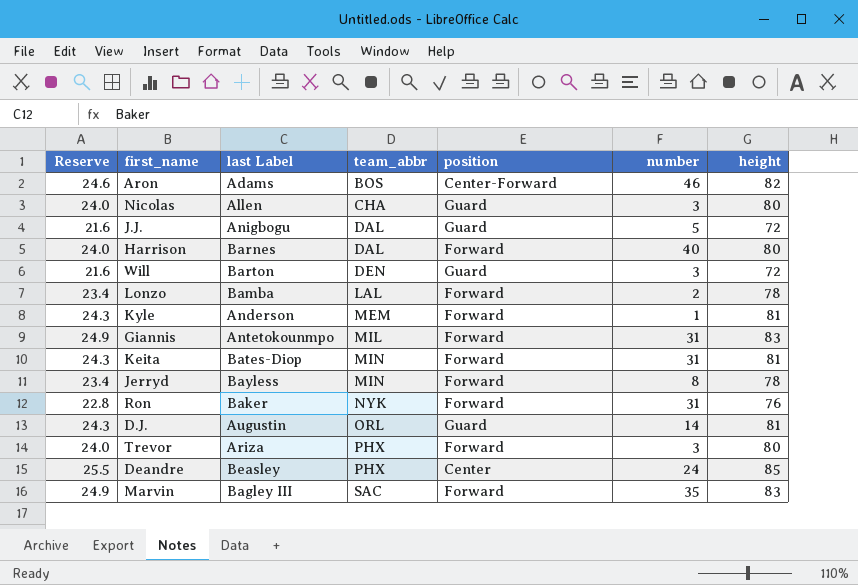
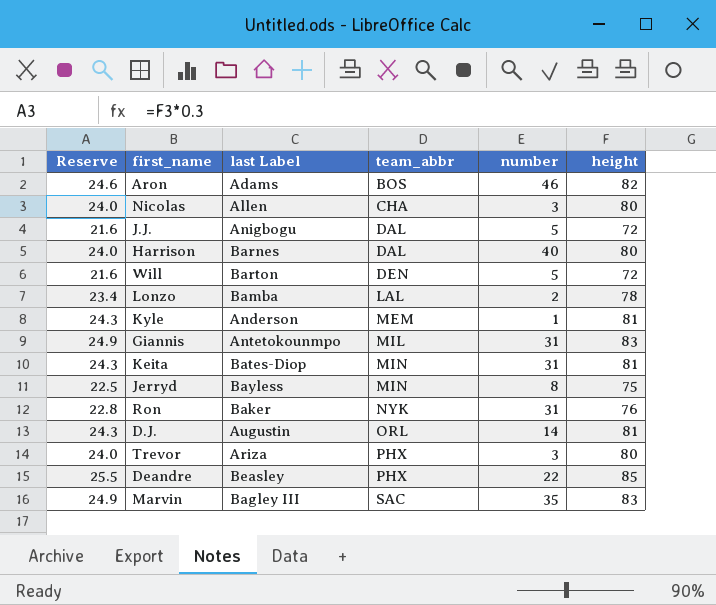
column position | position: 5 -> none
Will | number: 3 -> 5
Jerryd | Reserve: 23.4 -> 22.5
Jerryd | height: 78 -> 75
Deandre | number: 24 -> 22

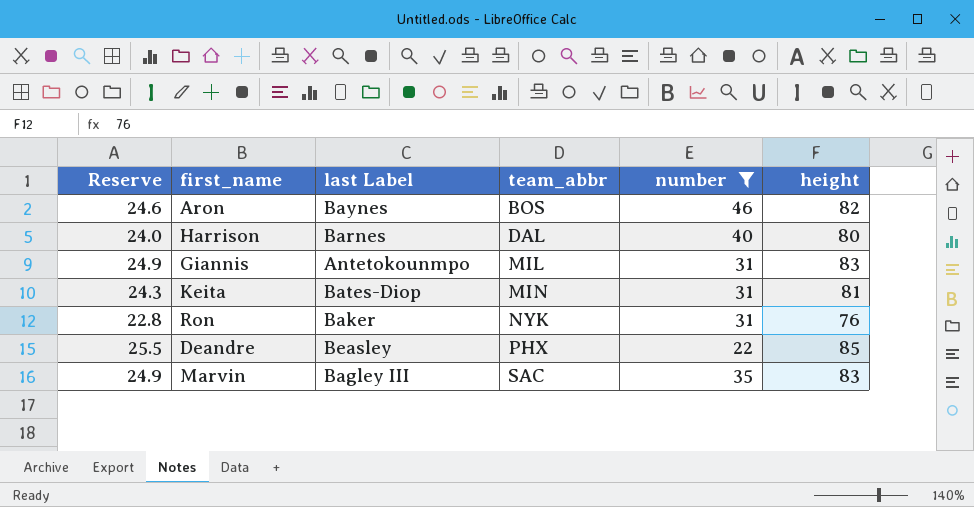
filter: none -> number >= 22
Aron | last Label: Adams -> Baynes

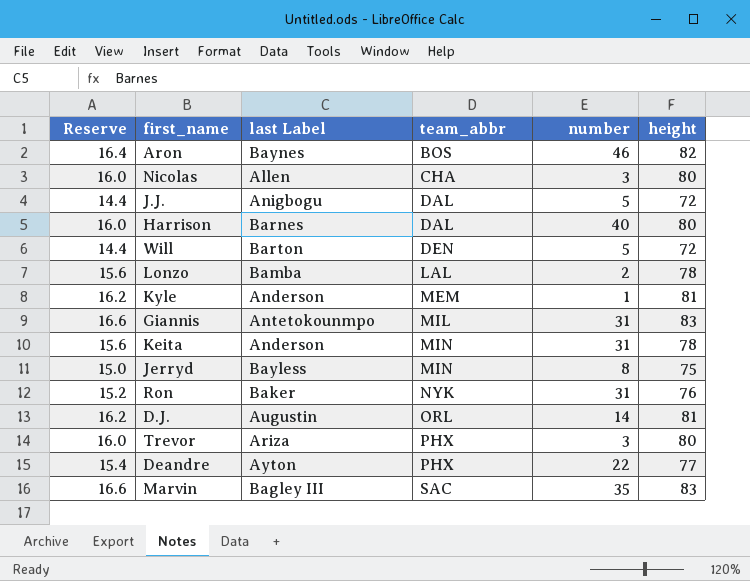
filter: number >= 22 -> none
column Reserve | formula: [height] * 0.3 -> [height] * 0.2
Keita | last Label: Bates-Diop -> Anderson
Keita | height: 81 -> 78
Deandre | last Label: Beasley -> Ayton
Deandre | height: 85 -> 77

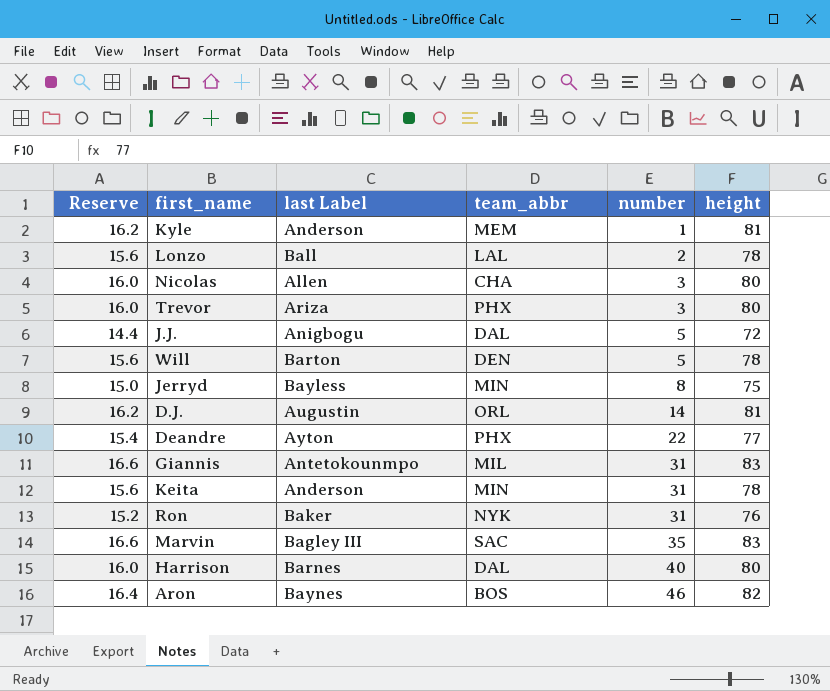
row order: team_abbr ascending -> number ascending
Lonzo | last Label: Bamba -> Ball
Will | Reserve: 14.4 -> 15.6
Will | height: 72 -> 78

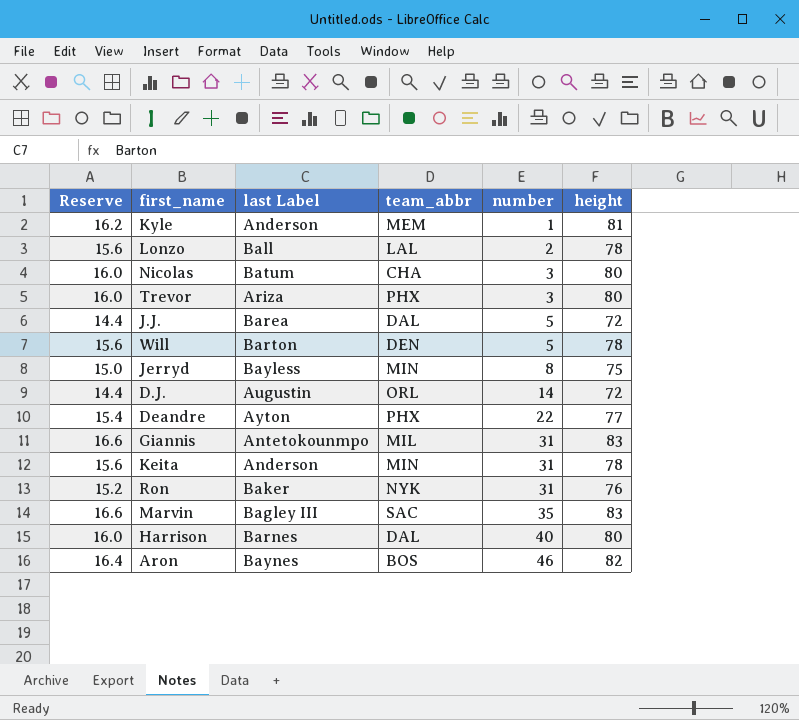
Nicolas | last Label: Allen -> Batum
J.J. | last Label: Anigbogu -> Barea
D.J. | Reserve: 16.2 -> 14.4
D.J. | height: 81 -> 72

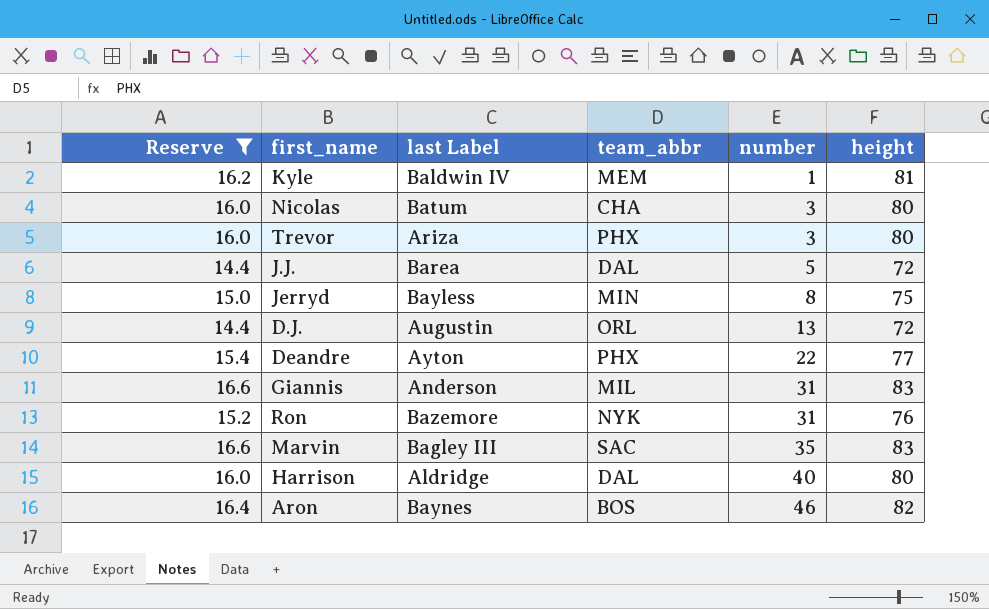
filter: none -> Reserve != 15.6
Kyle | last Label: Anderson -> Baldwin IV
D.J. | number: 14 -> 13
Giannis | last Label: Antetokounmpo -> Anderson
Ron | last Label: Baker -> Bazemore
Harrison | last Label: Barnes -> Aldridge

